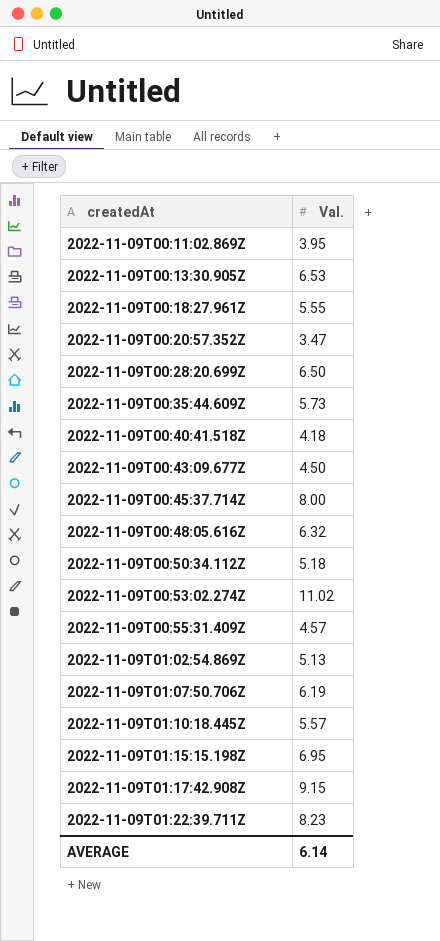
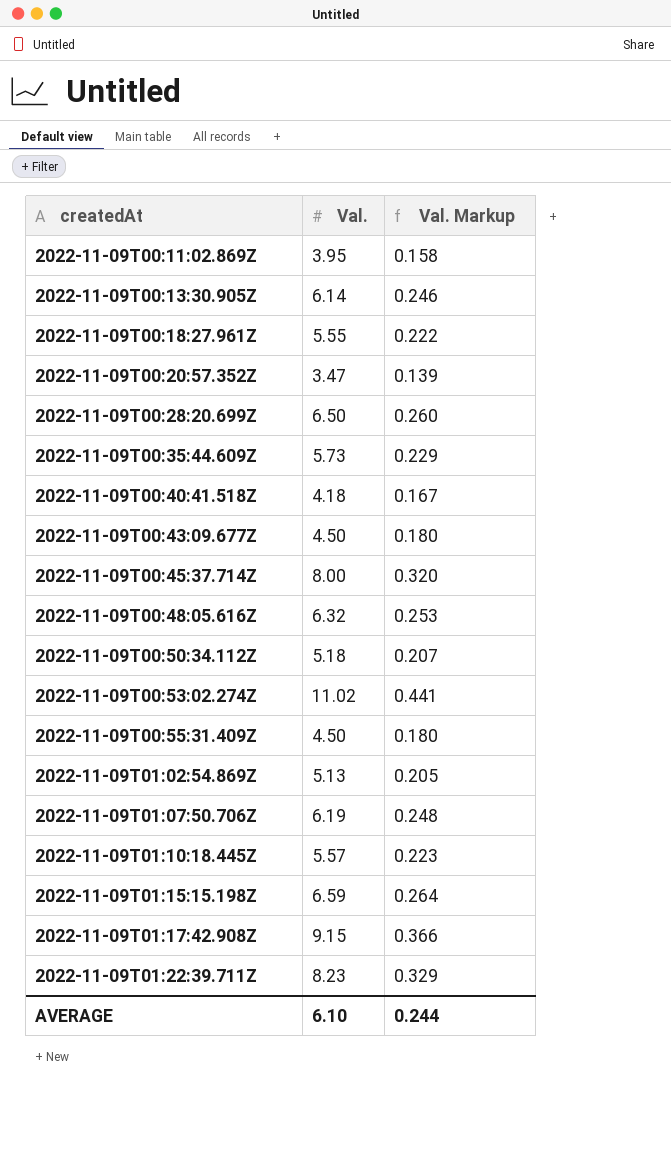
column Val. Markup | formula: none -> [Val.] * 0.04
2022-11-09T00:13:30.905Z | Val.: 6.53 -> 6.14
2022-11-09T00:55:31.409Z | Val.: 4.57 -> 4.50
2022-11-09T01:15:15.198Z | Val.: 6.95 -> 6.59
AVERAGE | Val.: 6.14 -> 6.10

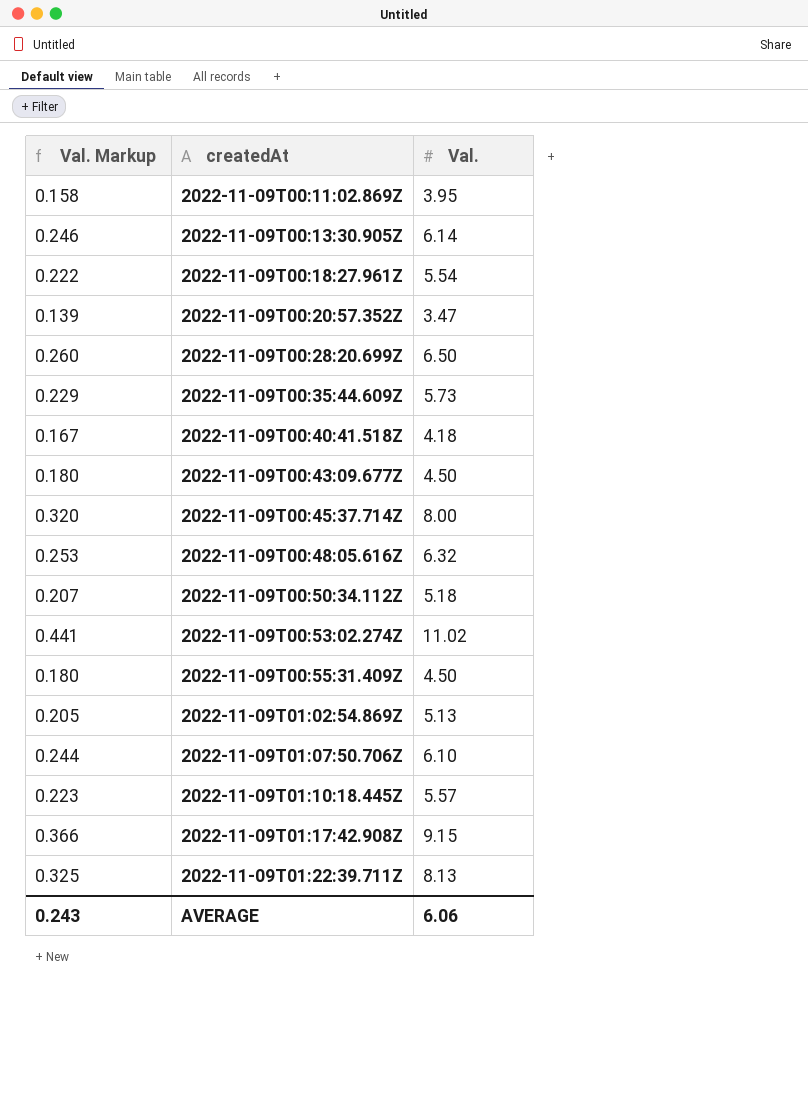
column Val. Markup | position: 3 -> 1
row 2022-11-09T01:15:15.198Z: 6.59 | 0.264 -> none
2022-11-09T00:18:27.961Z | Val.: 5.55 -> 5.54
2022-11-09T01:07:50.706Z | Val. Markup: 0.248 -> 0.244
2022-11-09T01:07:50.706Z | Val.: 6.19 -> 6.10
2022-11-09T01:22:39.711Z | Val. Markup: 0.329 -> 0.325
2022-11-09T01:22:39.711Z | Val.: 8.23 -> 8.13
AVERAGE | Val. Markup: 0.244 -> 0.243
AVERAGE | Val.: 6.10 -> 6.06

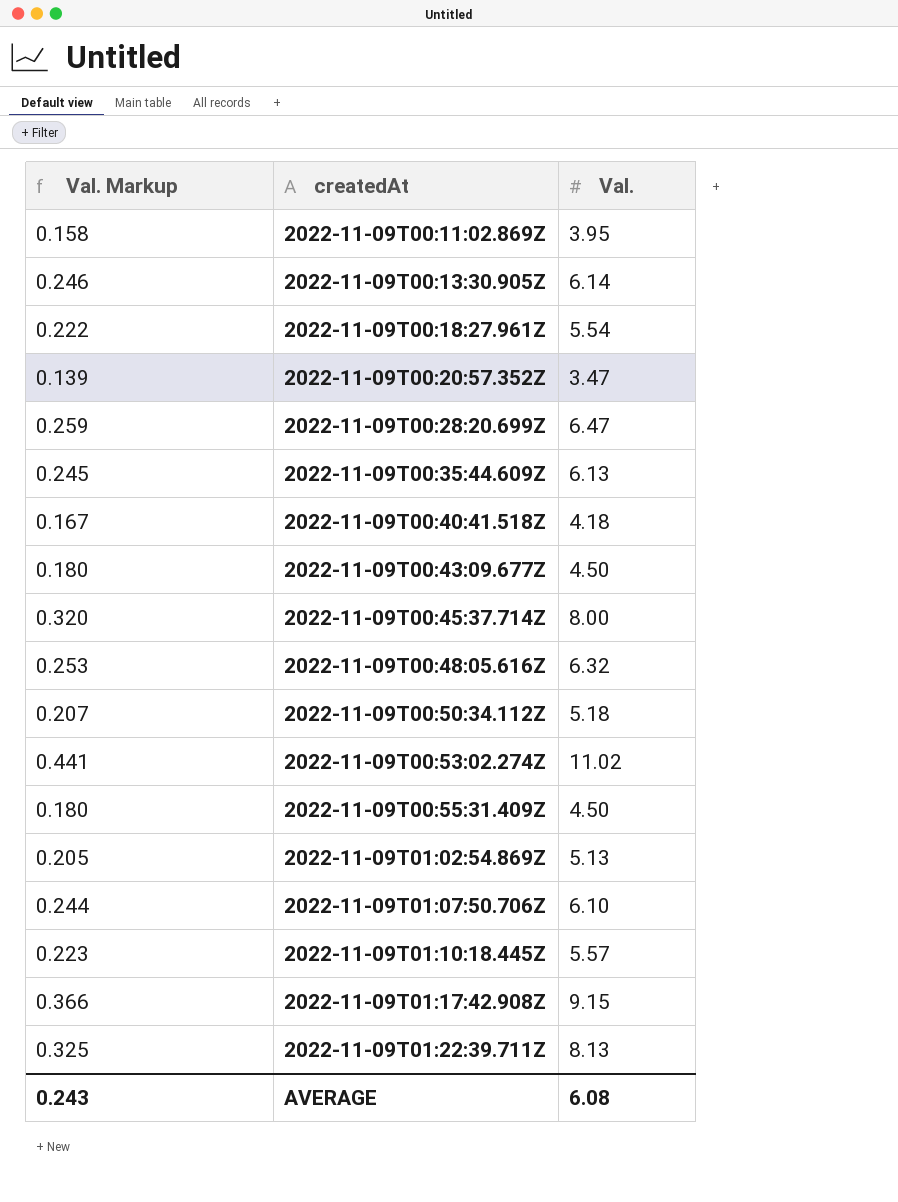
2022-11-09T00:28:20.699Z | Val. Markup: 0.260 -> 0.259
2022-11-09T00:28:20.699Z | Val.: 6.50 -> 6.47
2022-11-09T00:35:44.609Z | Val. Markup: 0.229 -> 0.245
2022-11-09T00:35:44.609Z | Val.: 5.73 -> 6.13
AVERAGE | Val.: 6.06 -> 6.08

